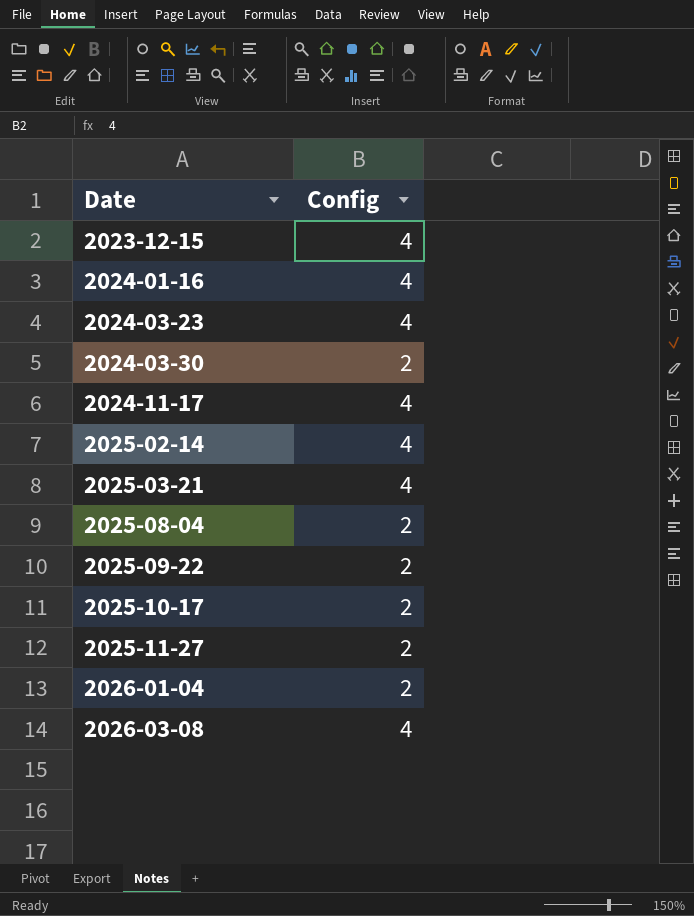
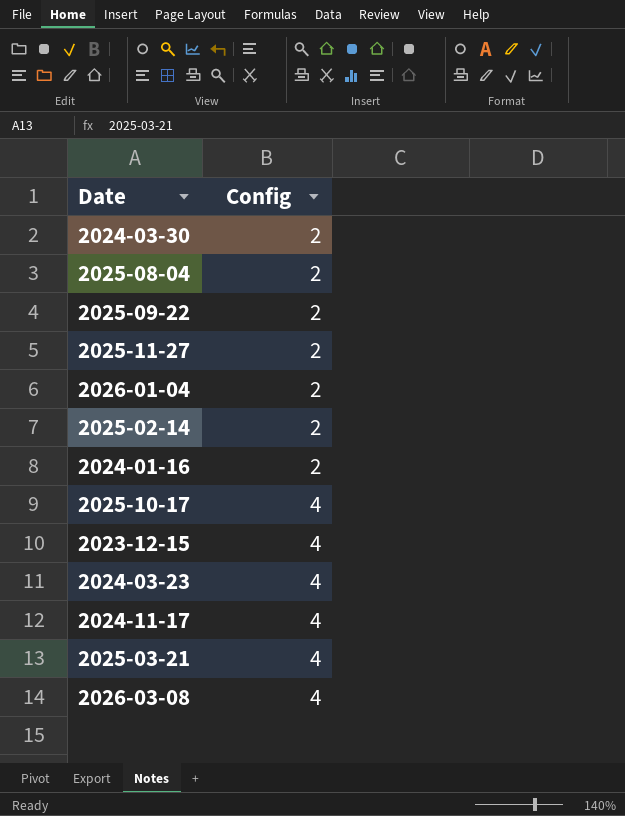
row order: Date ascending -> Config ascending
2025-02-14 | Config: 4 -> 2
2024-01-16 | Config: 4 -> 2
2025-10-17 | Config: 2 -> 4

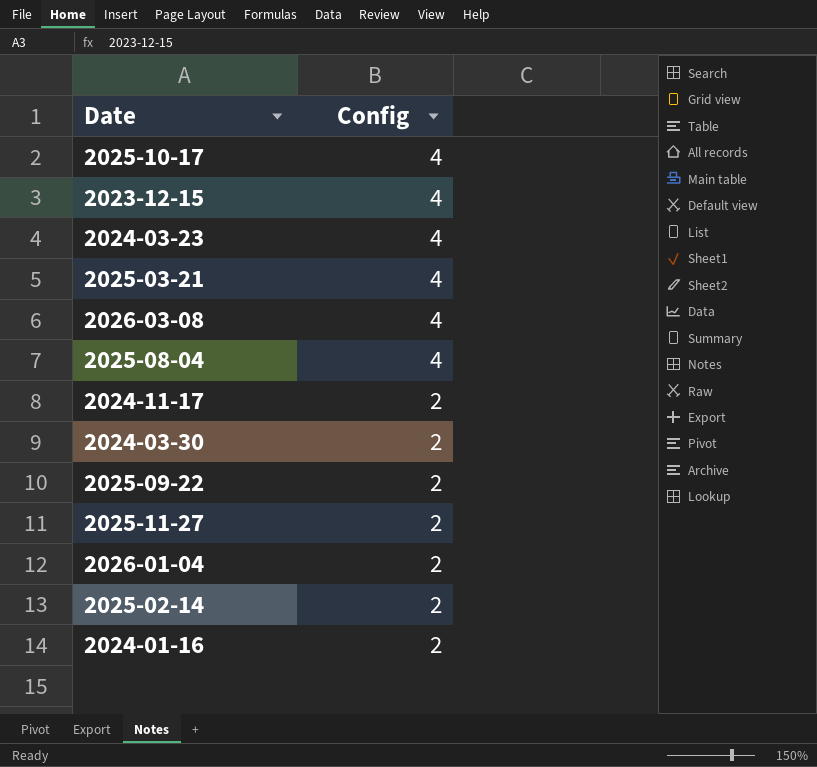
row order: Config ascending -> Config descending
2025-08-04 | Config: 2 -> 4
2024-11-17 | Config: 4 -> 2

